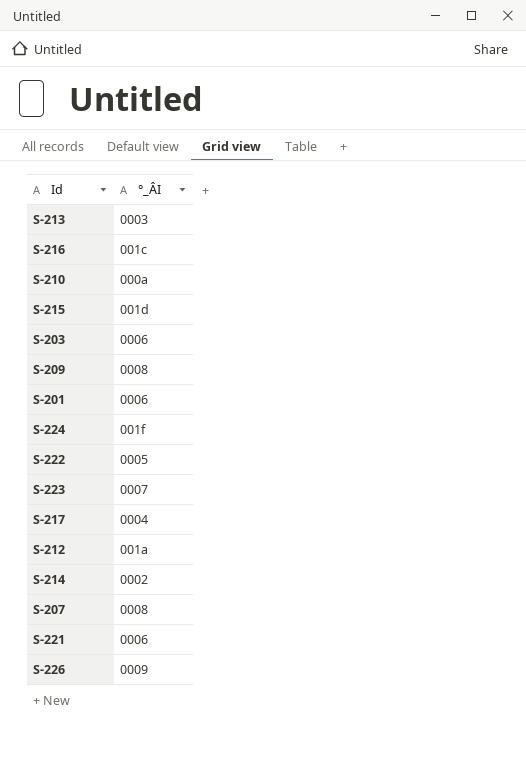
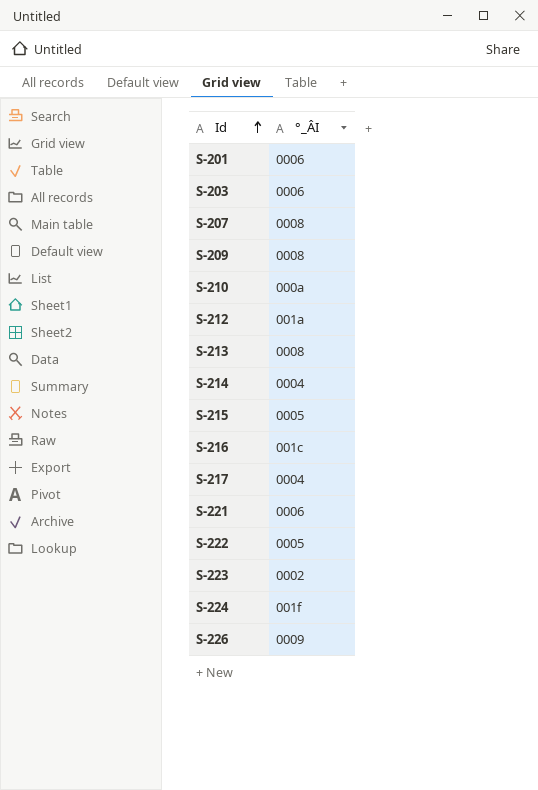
row order: none -> Id ascending
S-213 | °_ÂI: 0003 -> 0008
S-214 | °_ÂI: 0002 -> 0004
S-215 | °_ÂI: 001d -> 0005
S-223 | °_ÂI: 0007 -> 0002

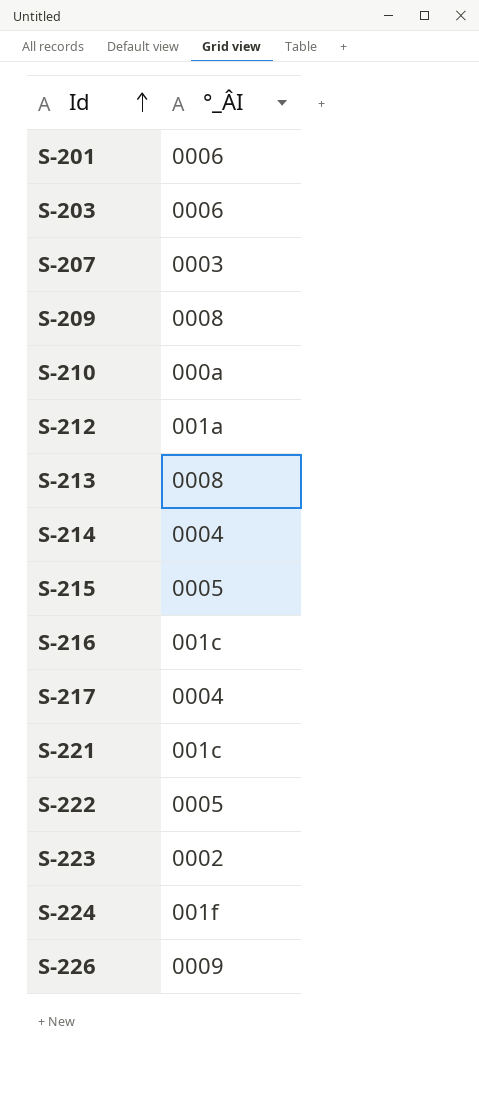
S-207 | °_ÂI: 0008 -> 0003
S-221 | °_ÂI: 0006 -> 001c

